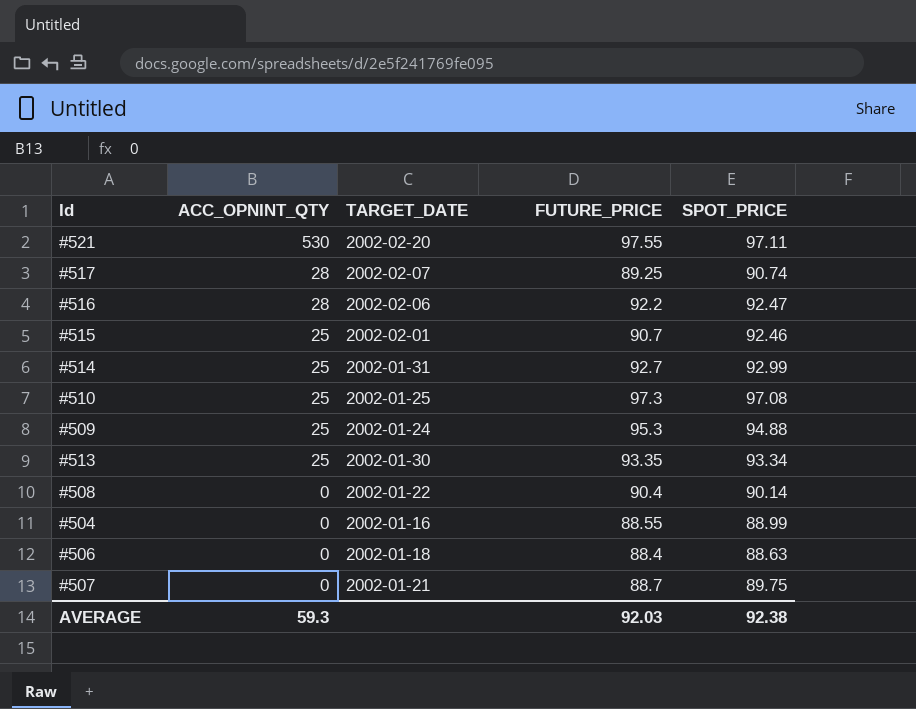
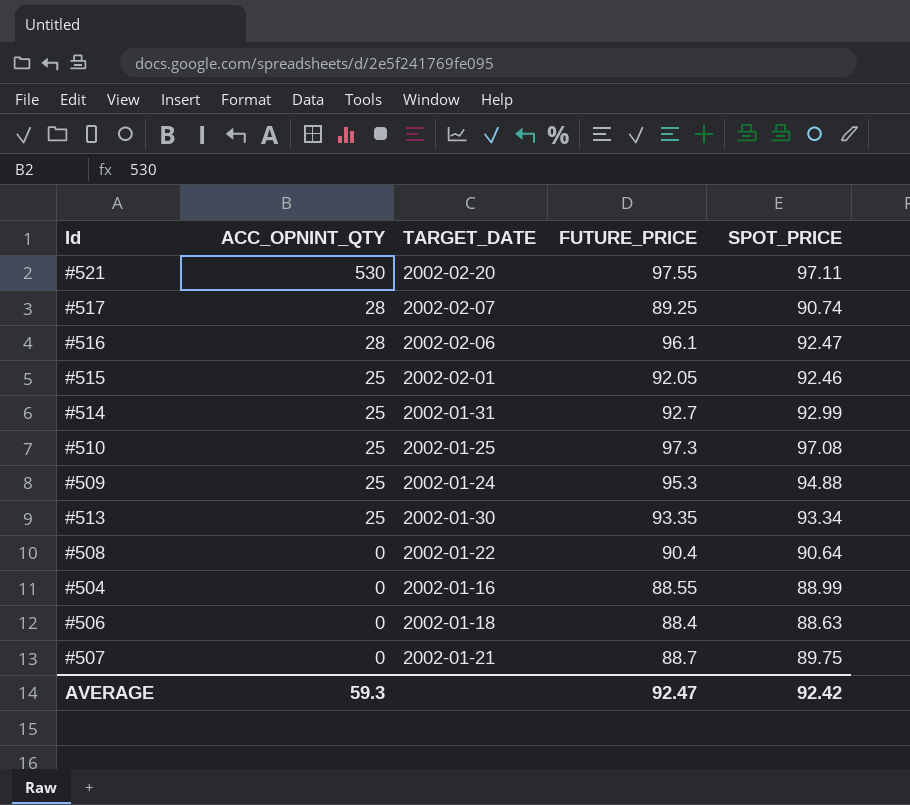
#516 | FUTURE_PRICE: 92.2 -> 96.1
#515 | FUTURE_PRICE: 90.7 -> 92.05
#508 | SPOT_PRICE: 90.14 -> 90.64
AVERAGE | FUTURE_PRICE: 92.03 -> 92.47
AVERAGE | SPOT_PRICE: 92.38 -> 92.42

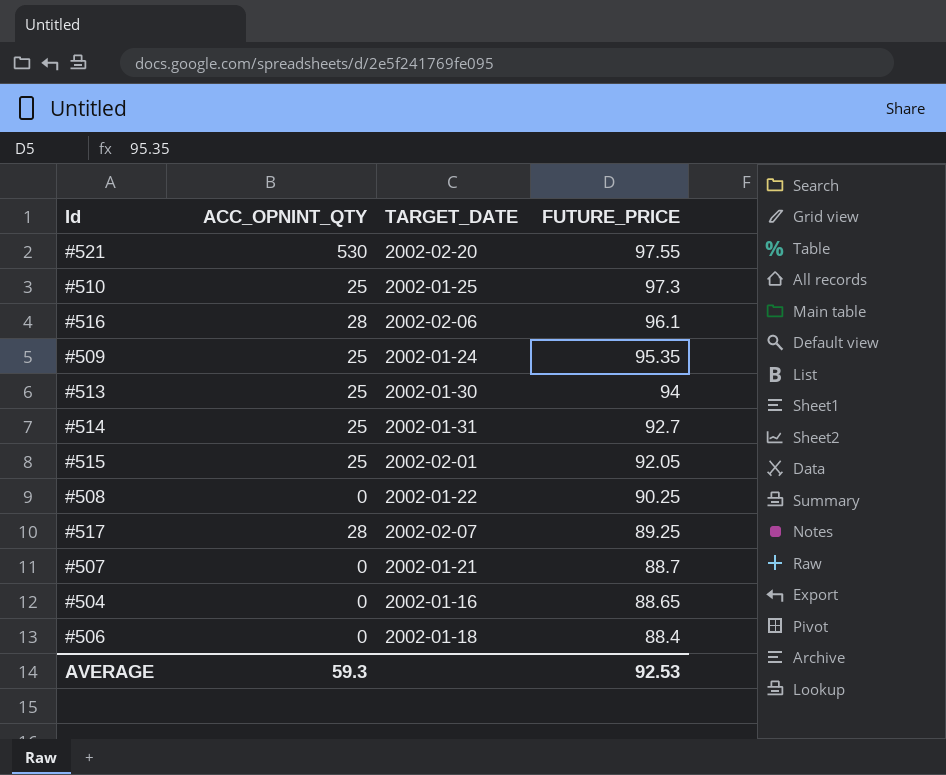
row order: ACC_OPNINT_QTY descending -> FUTURE_PRICE descending
column SPOT_PRICE | position: 5 -> none
#509 | FUTURE_PRICE: 95.3 -> 95.35
#513 | FUTURE_PRICE: 93.35 -> 94
#508 | FUTURE_PRICE: 90.4 -> 90.25
#504 | FUTURE_PRICE: 88.55 -> 88.65
AVERAGE | FUTURE_PRICE: 92.47 -> 92.53

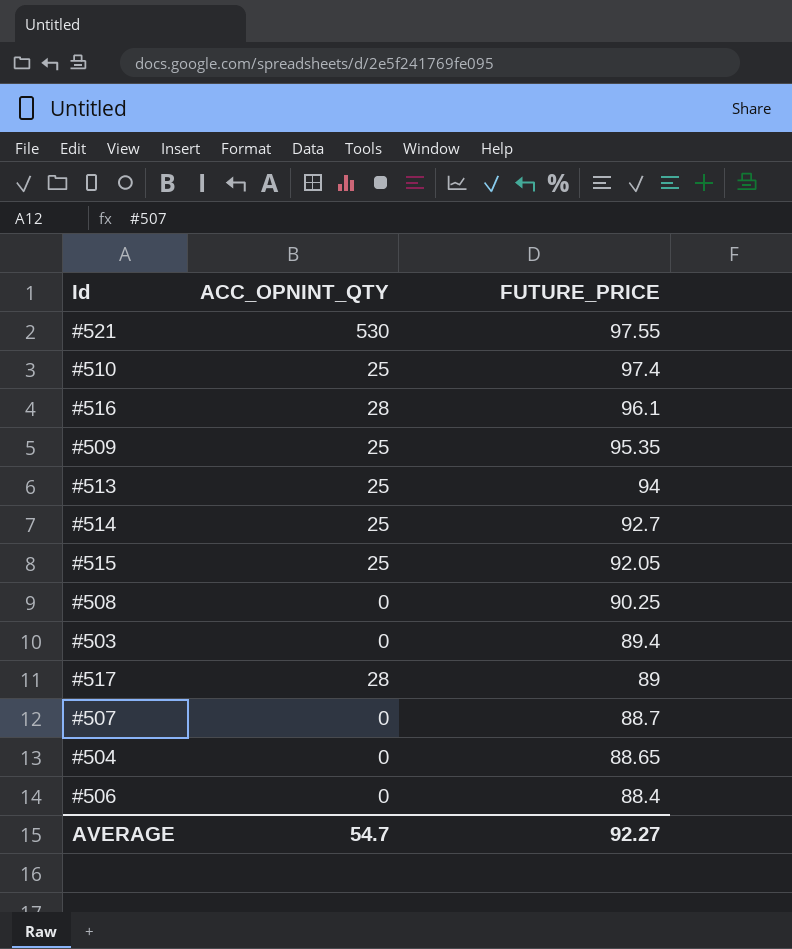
column TARGET_DATE | position: 3 -> none
#510 | FUTURE_PRICE: 97.3 -> 97.4
row #503: none -> 0 | 89.4
#517 | FUTURE_PRICE: 89.25 -> 89
AVERAGE | ACC_OPNINT_QTY: 59.3 -> 54.7
AVERAGE | FUTURE_PRICE: 92.53 -> 92.27

